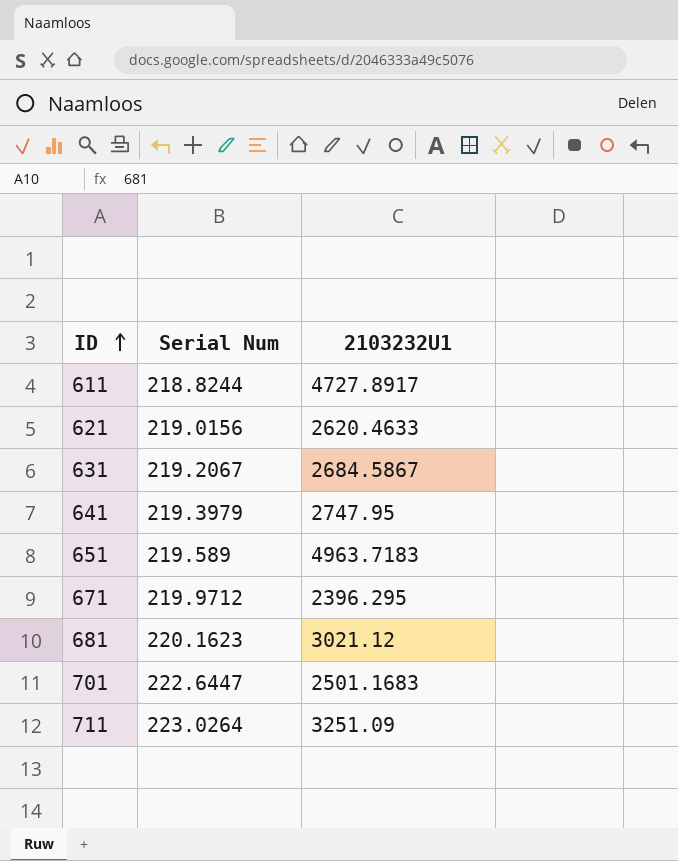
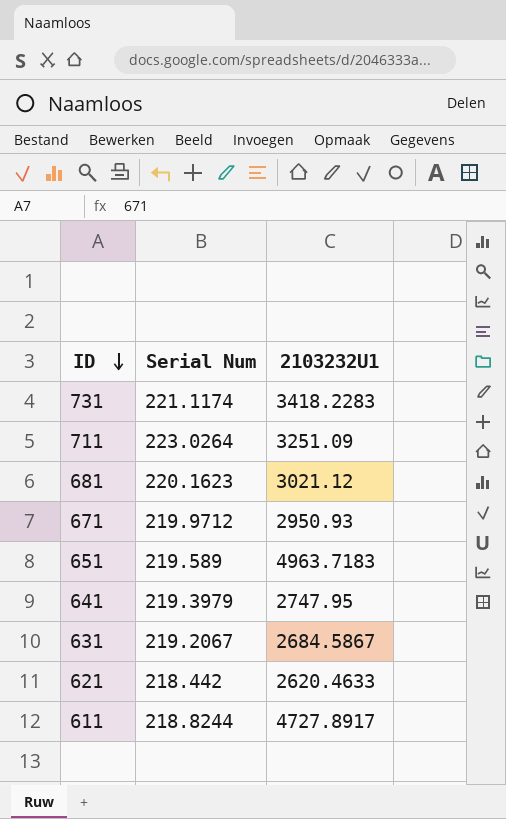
row order: ID ascending -> ID descending
row 701: 222.6447 | 2501.1683 -> none
row 731: none -> 221.1174 | 3418.2283
671 | 2103232U1: 2396.295 -> 2950.93
621 | Serial Num: 219.0156 -> 218.442

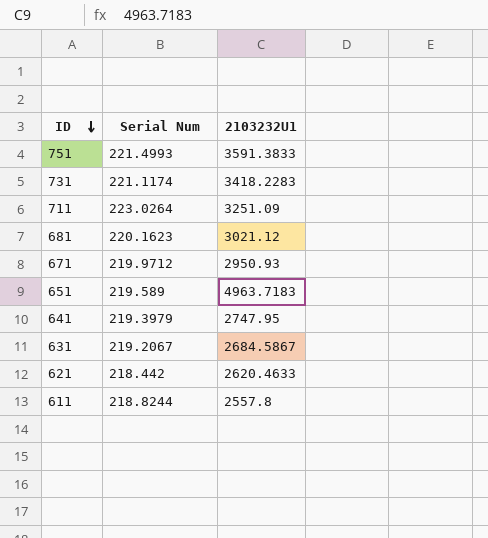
row 751: none -> 221.4993 | 3591.3833
611 | 2103232U1: 4727.8917 -> 2557.8

